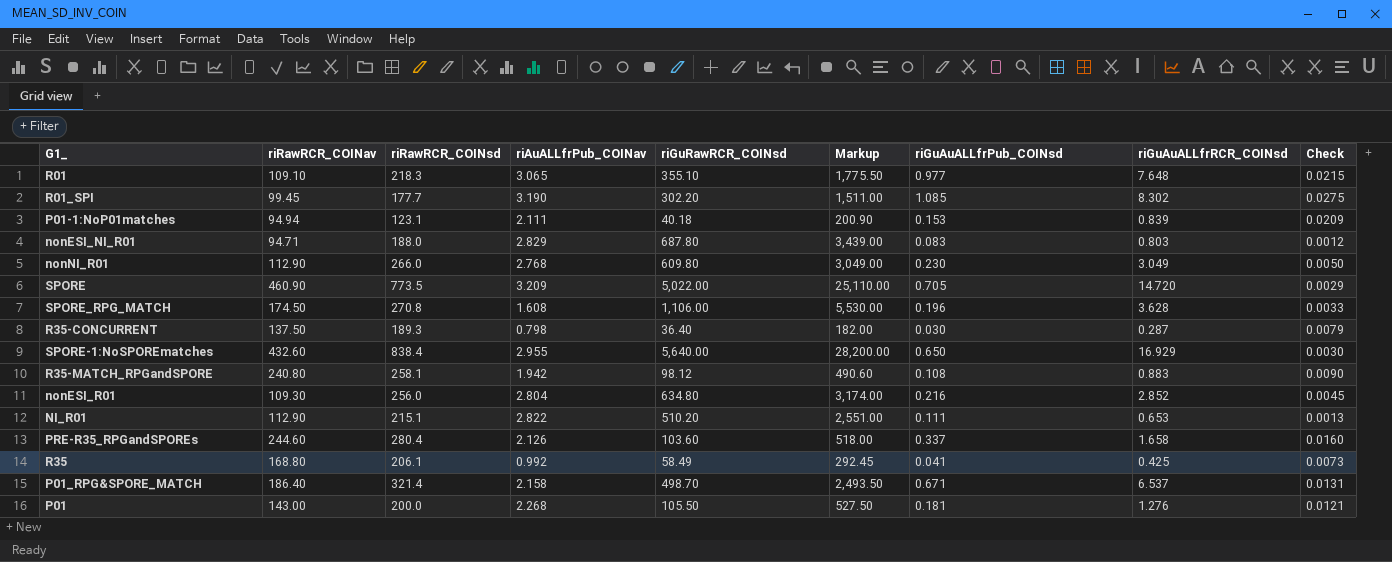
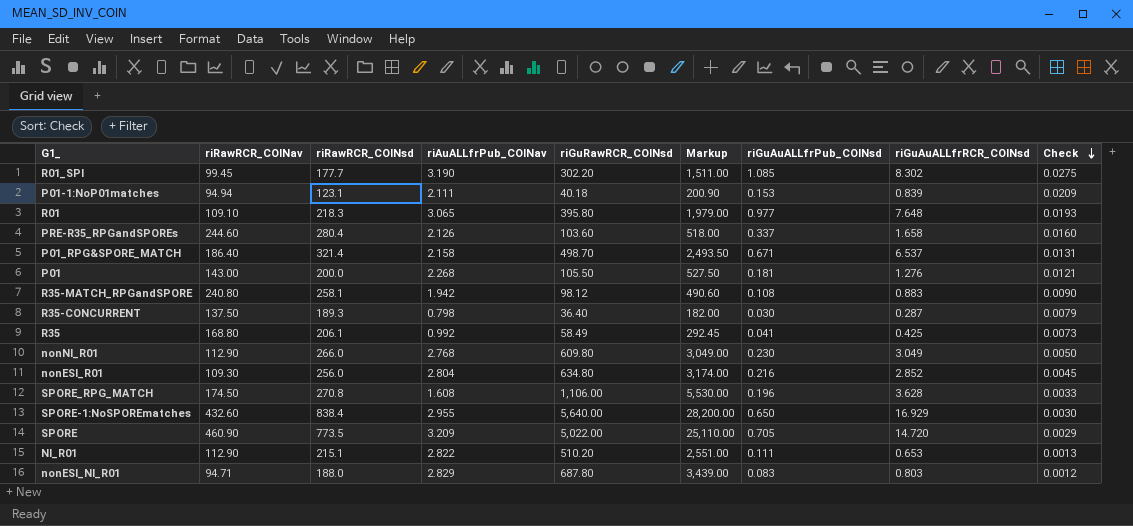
row order: none -> Check descending
R01 | riGuRawRCR_COINsd: 355.10 -> 395.80
R01 | Markup: 1,775.50 -> 1,979.00
R01 | Check: 0.0215 -> 0.0193

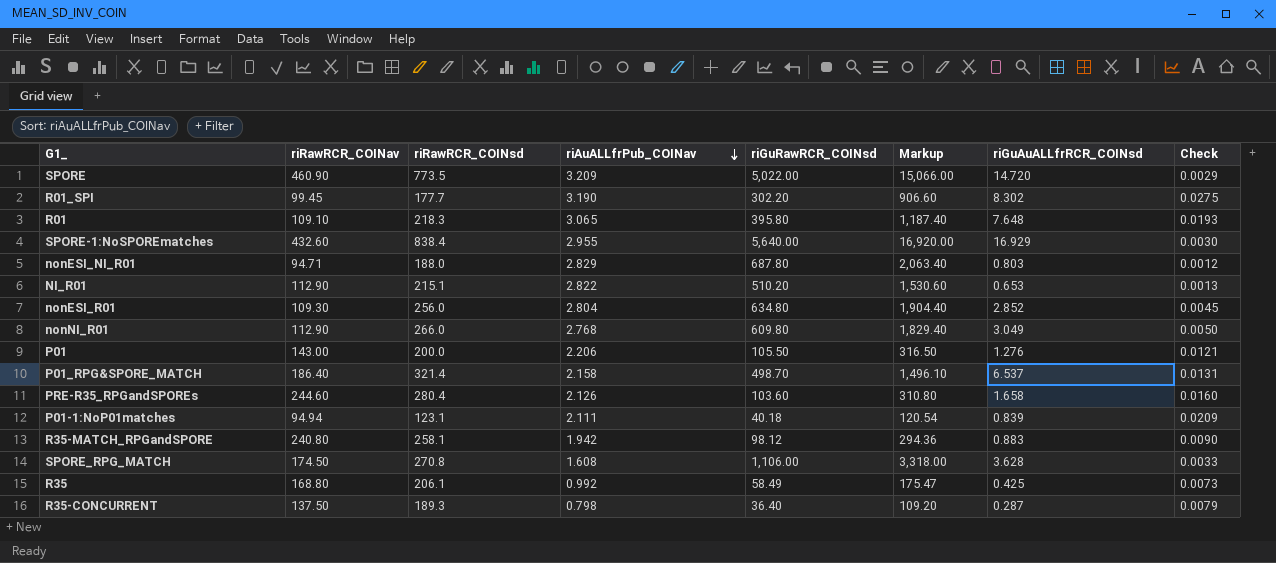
row order: Check descending -> riAuALLfrPub_COINav descending
column riGuAuALLfrPub_COINsd | position: 7 -> none
column Markup | formula: [riGuRawRCR_COINsd] * 5 -> [riGuRawRCR_COINsd] * 3
P01 | riAuALLfrPub_COINav: 2.268 -> 2.206

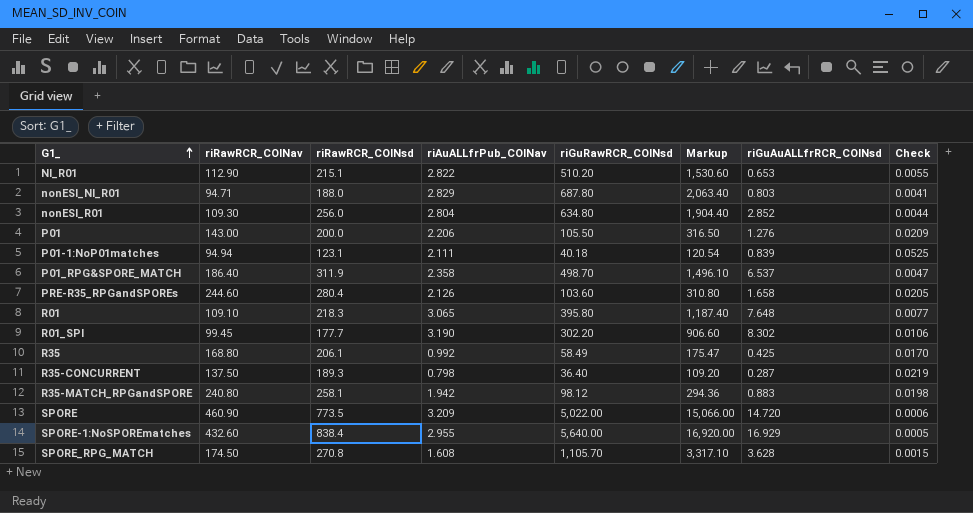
row order: riAuALLfrPub_COINav descending -> G1_ ascending
column Check | formula: [riGuAuALLfrRCR_COINsd] / [riGuRawRCR_COINsd] -> [riAuALLfrPub_COINav] / [riGuRawRCR_COINsd]
row nonNI_R01: 112.90 | 266.0 | 2.768 | 609.80 | 1,829.40 | 3.049 | 0.0050 -> none
P01_RPG&SPORE_MATCH | riRawRCR_COINsd: 321.4 -> 311.9
P01_RPG&SPORE_MATCH | riAuALLfrPub_COINav: 2.158 -> 2.358
SPORE_RPG_MATCH | riGuRawRCR_COINsd: 1,106.00 -> 1,105.70
SPORE_RPG_MATCH | Markup: 3,318.00 -> 3,317.10

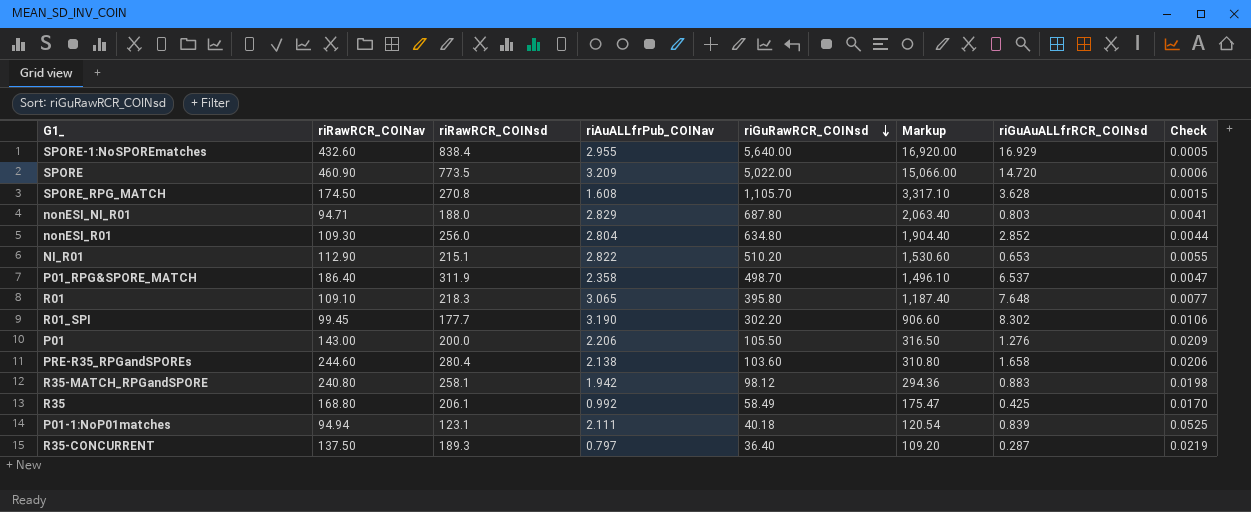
row order: G1_ ascending -> riGuRawRCR_COINsd descending
PRE-R35_RPGandSPOREs | riAuALLfrPub_COINav: 2.126 -> 2.138
PRE-R35_RPGandSPOREs | Check: 0.0205 -> 0.0206
R35-CONCURRENT | riAuALLfrPub_COINav: 0.798 -> 0.797

